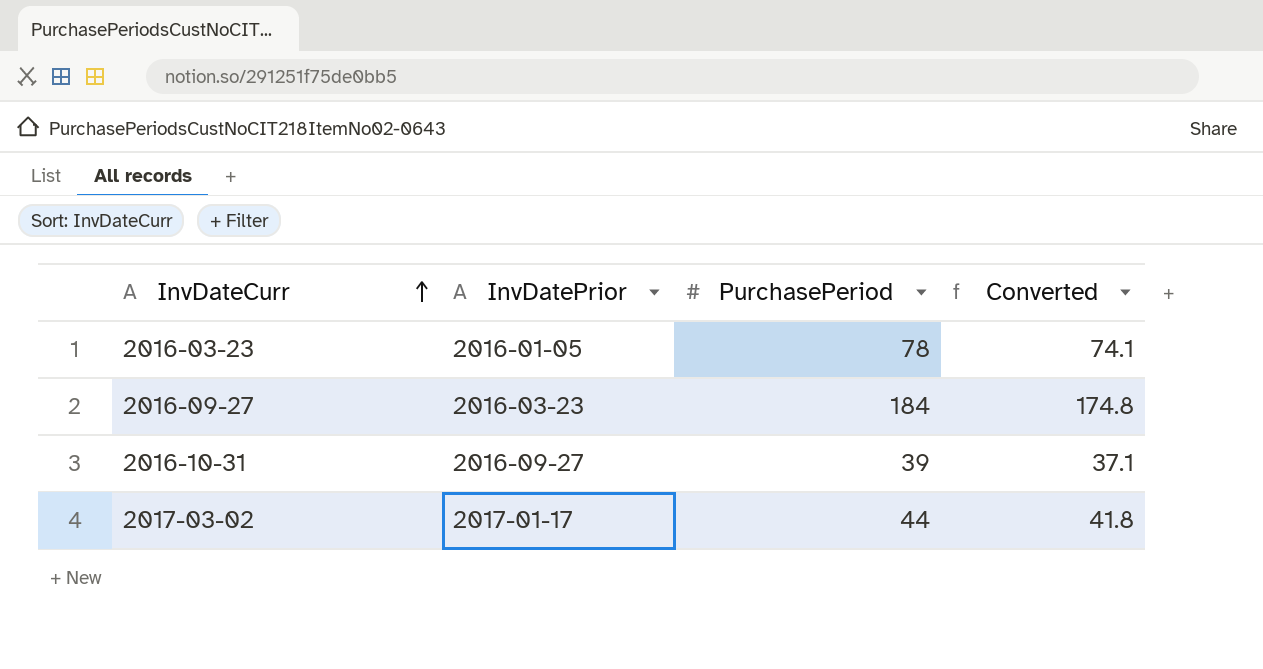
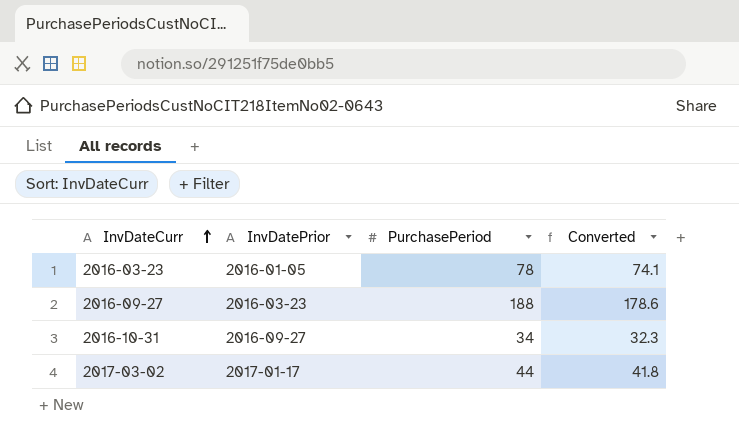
2016-09-27 | PurchasePeriod: 184 -> 188
2016-09-27 | Converted: 174.8 -> 178.6
2016-10-31 | PurchasePeriod: 39 -> 34
2016-10-31 | Converted: 37.1 -> 32.3

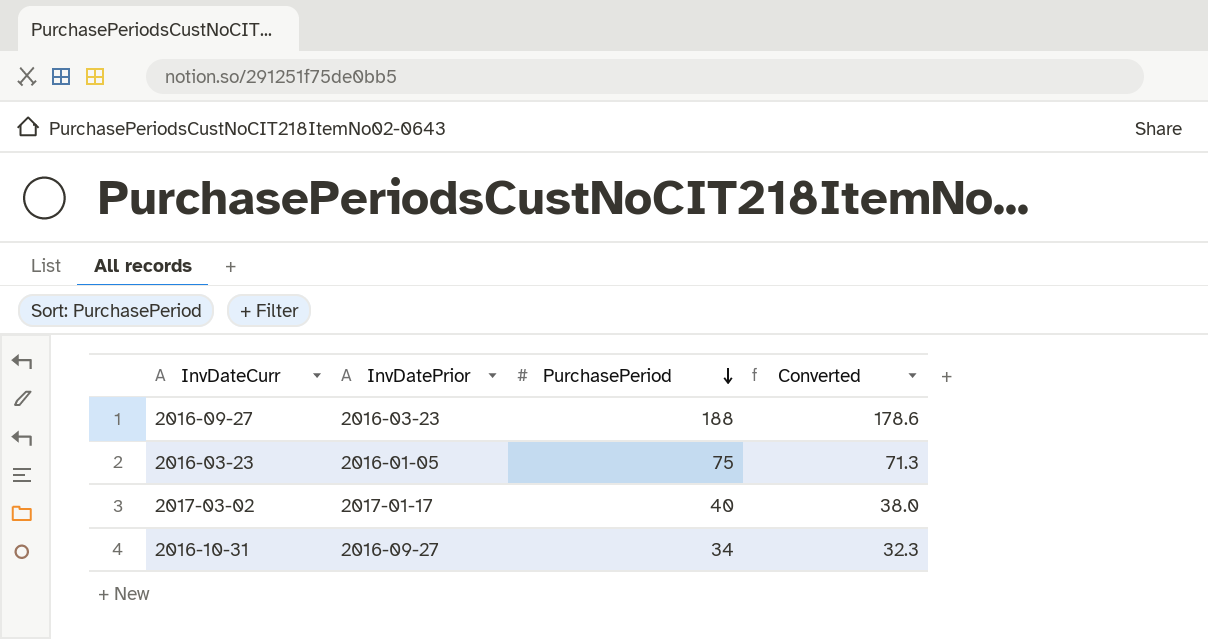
row order: InvDateCurr ascending -> PurchasePeriod descending
2016-03-23 | PurchasePeriod: 78 -> 75
2016-03-23 | Converted: 74.1 -> 71.3
2017-03-02 | PurchasePeriod: 44 -> 40
2017-03-02 | Converted: 41.8 -> 38.0

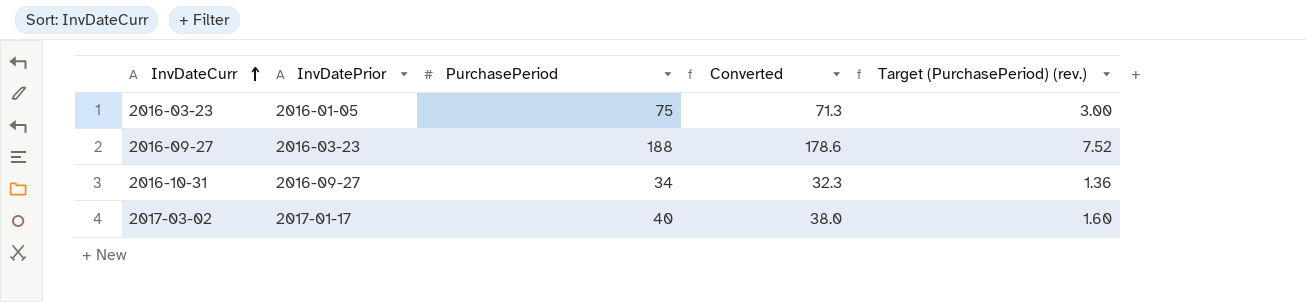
row order: PurchasePeriod descending -> InvDateCurr ascending
column Target (PurchasePeriod) (rev.) | formula: none -> [PurchasePeriod] * 0.04

